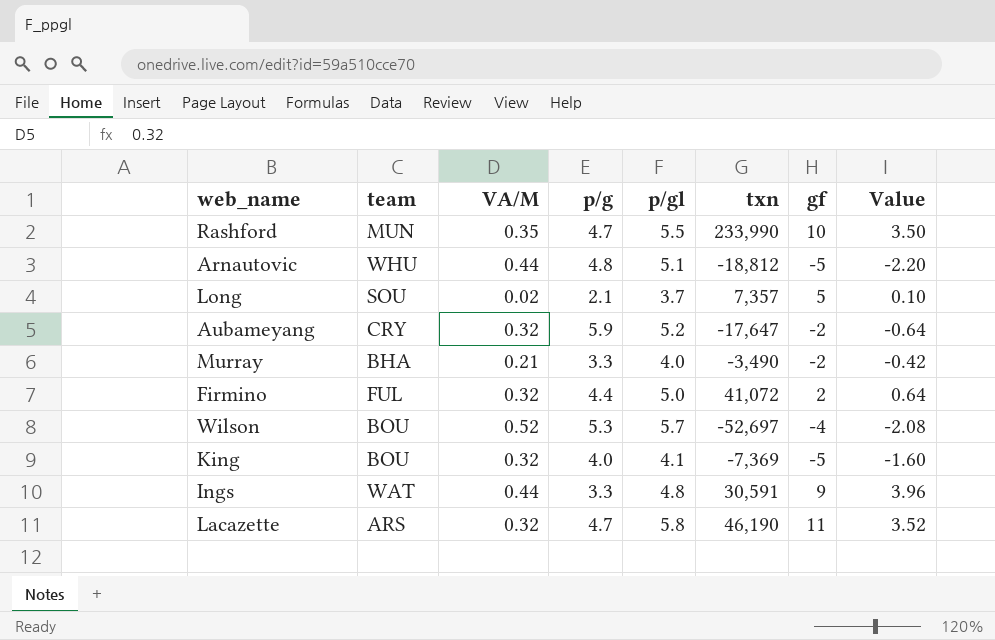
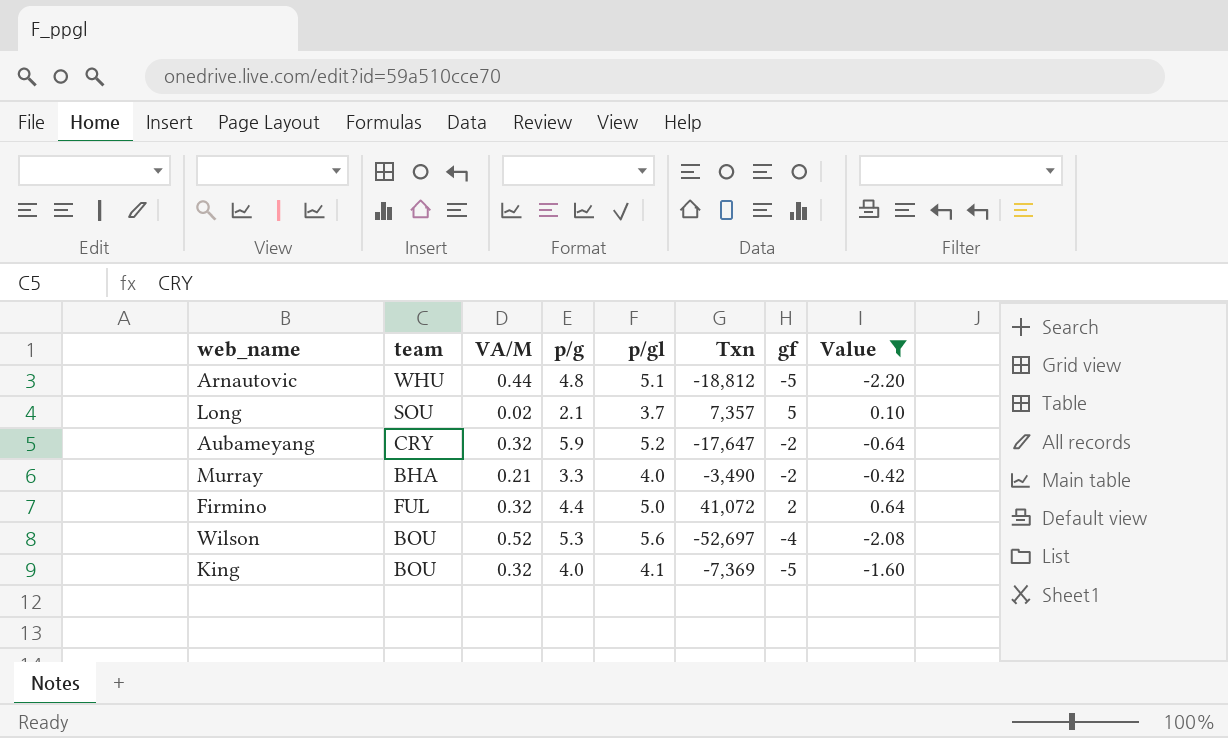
filter: none -> Value <= 0.64
column name: txn -> Txn
Wilson | p/gl: 5.7 -> 5.6

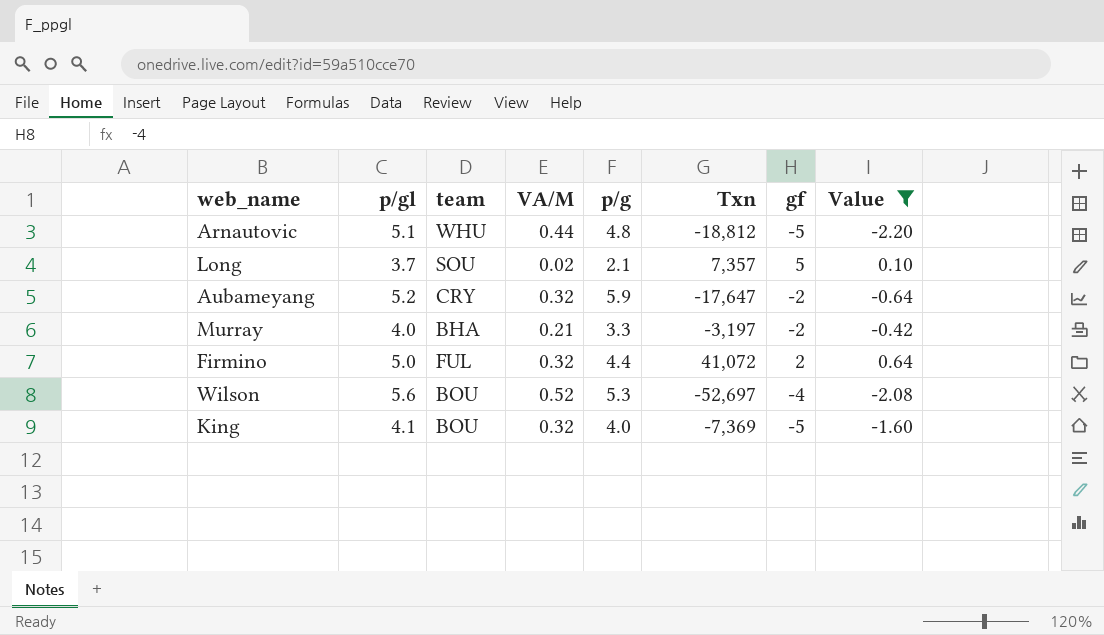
column p/gl | position: 5 -> 2
Murray | Txn: -3,490 -> -3,197

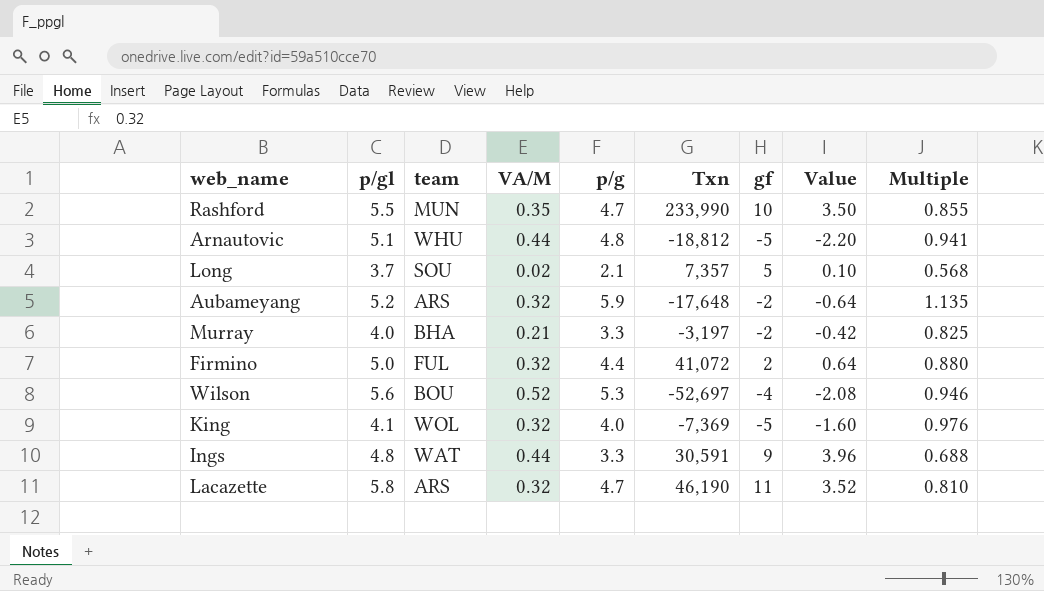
filter: Value <= 0.64 -> none
column Multiple | formula: none -> [p/g] / [p/gl]
Aubameyang | team: CRY -> ARS
Aubameyang | Txn: -17,647 -> -17,648
King | team: BOU -> WOL

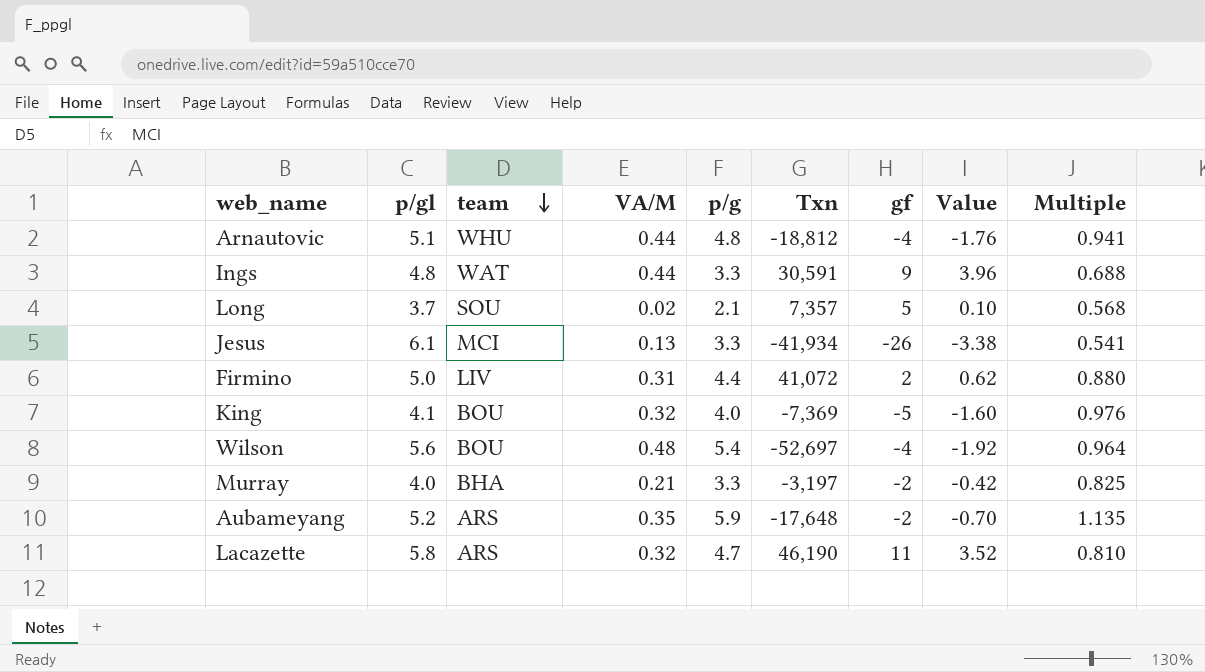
row order: none -> team descending
row Rashford: 5.5 | MUN | 0.35 | 4.7 | 233,990 | 10 | 3.50 | 0.855 -> none
Arnautovic | gf: -5 -> -4
Arnautovic | Value: -2.20 -> -1.76
row Jesus: none -> 6.1 | MCI | 0.13 | 3.3 | -41,934 | -26 | -3.38 | 0.541
Firmino | team: FUL -> LIV
Firmino | VA/M: 0.32 -> 0.31
Firmino | Value: 0.64 -> 0.62
King | team: WOL -> BOU
Wilson | VA/M: 0.52 -> 0.48
Wilson | p/g: 5.3 -> 5.4
Wilson | Value: -2.08 -> -1.92
Wilson | Multiple: 0.946 -> 0.964
Aubameyang | VA/M: 0.32 -> 0.35
Aubameyang | Value: -0.64 -> -0.70

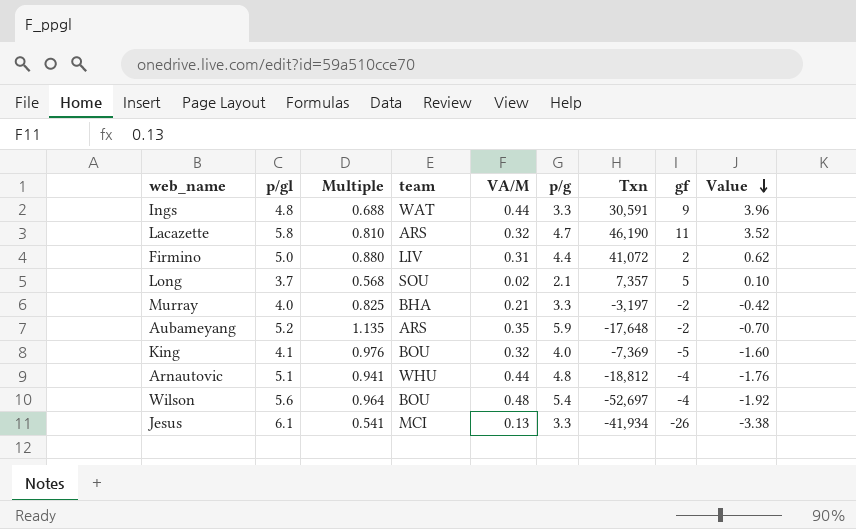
row order: team descending -> Value descending
column Multiple | position: 9 -> 3

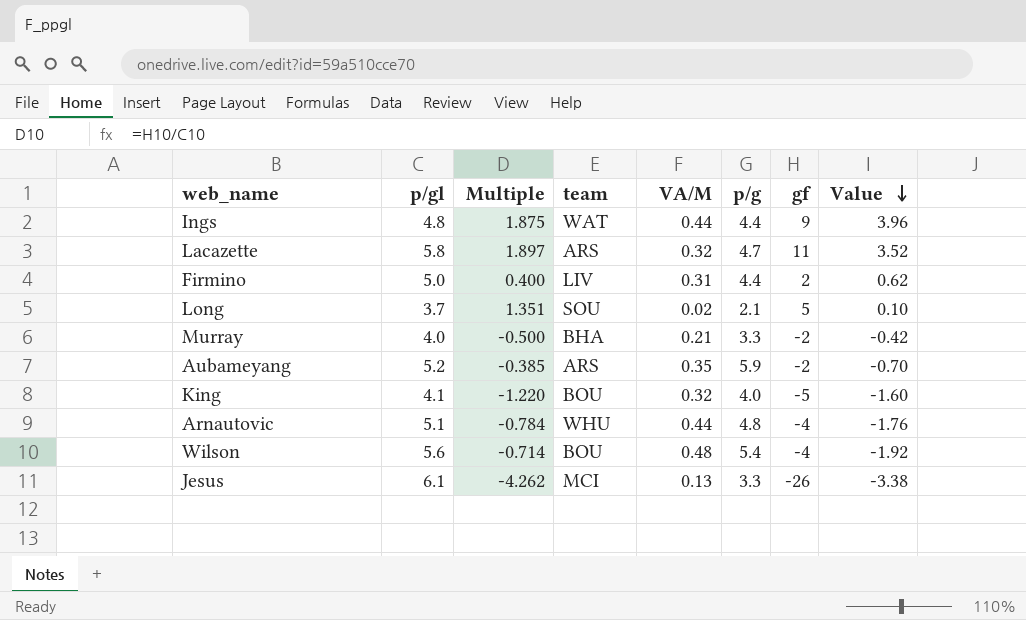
column Txn | position: 7 -> none
column Multiple | formula: [p/g] / [p/gl] -> [gf] / [p/gl]
Ings | p/g: 3.3 -> 4.4

